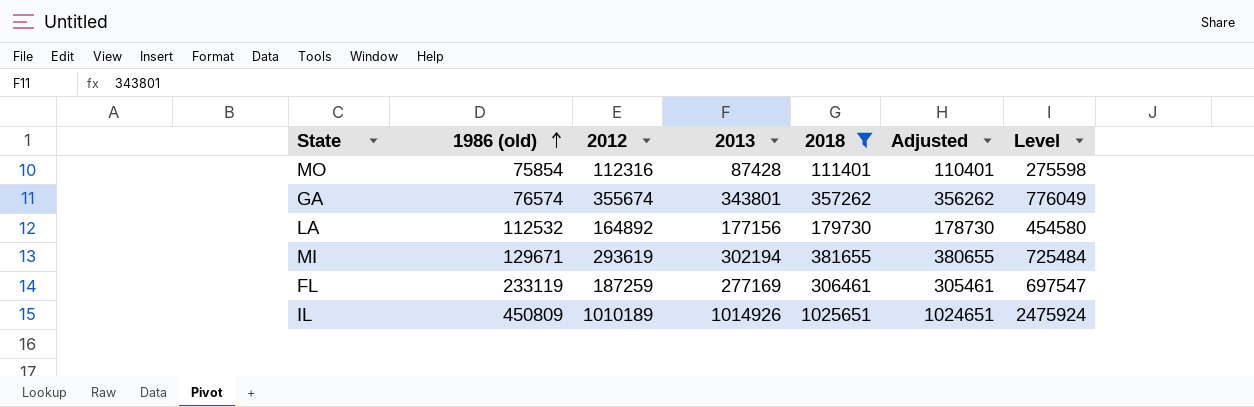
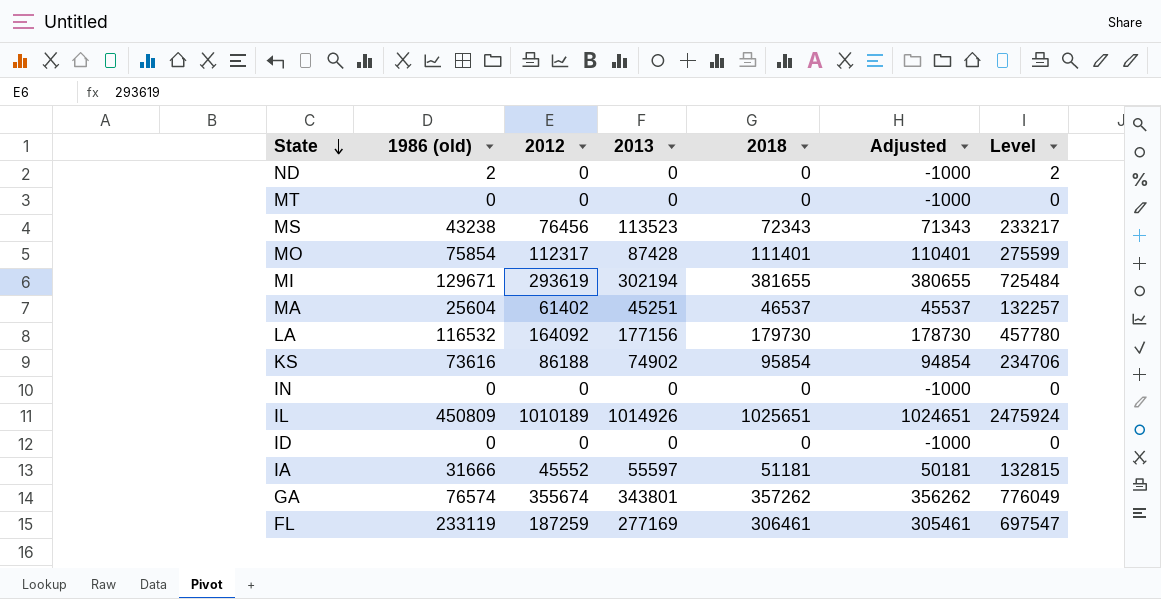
filter: 2018 >= 111401 -> none
row order: 1986 (old) ascending -> State descending
MO | 2012: 112316 -> 112317
MO | Level: 275598 -> 275599
LA | 1986 (old): 112532 -> 116532
LA | 2012: 164892 -> 164092
LA | Level: 454580 -> 457780

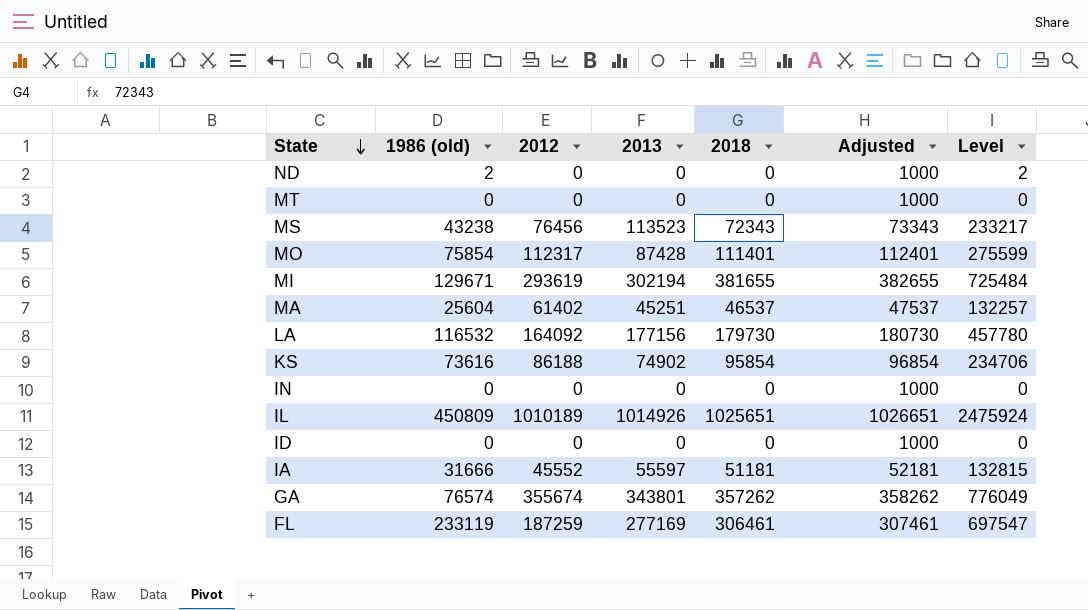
column Adjusted | formula: [2018] - 1000 -> [2018] + 1000

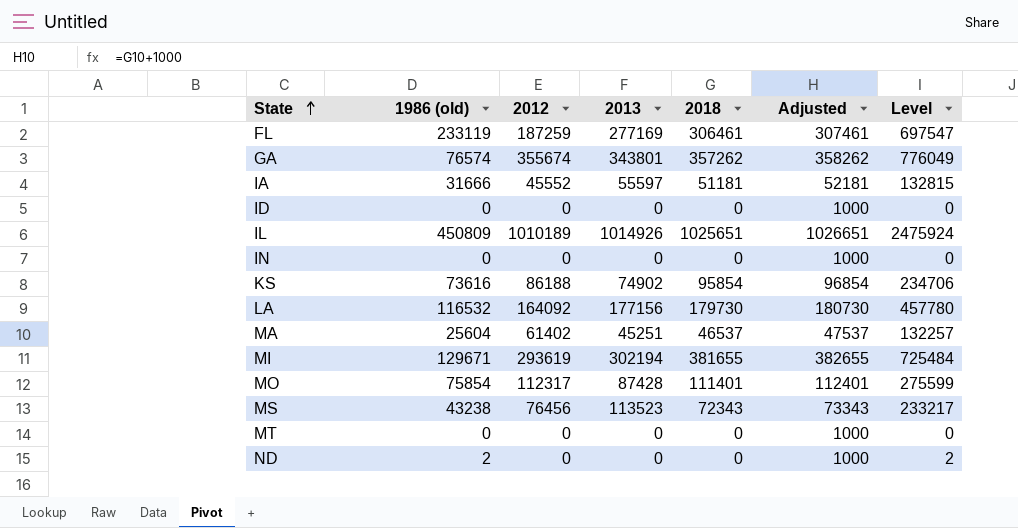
row order: State descending -> State ascending

